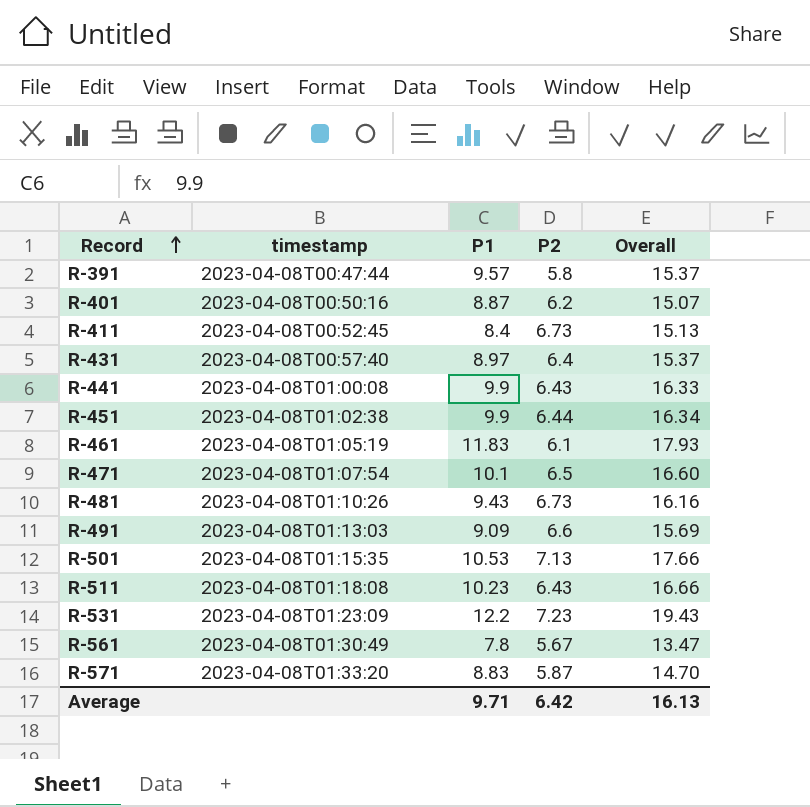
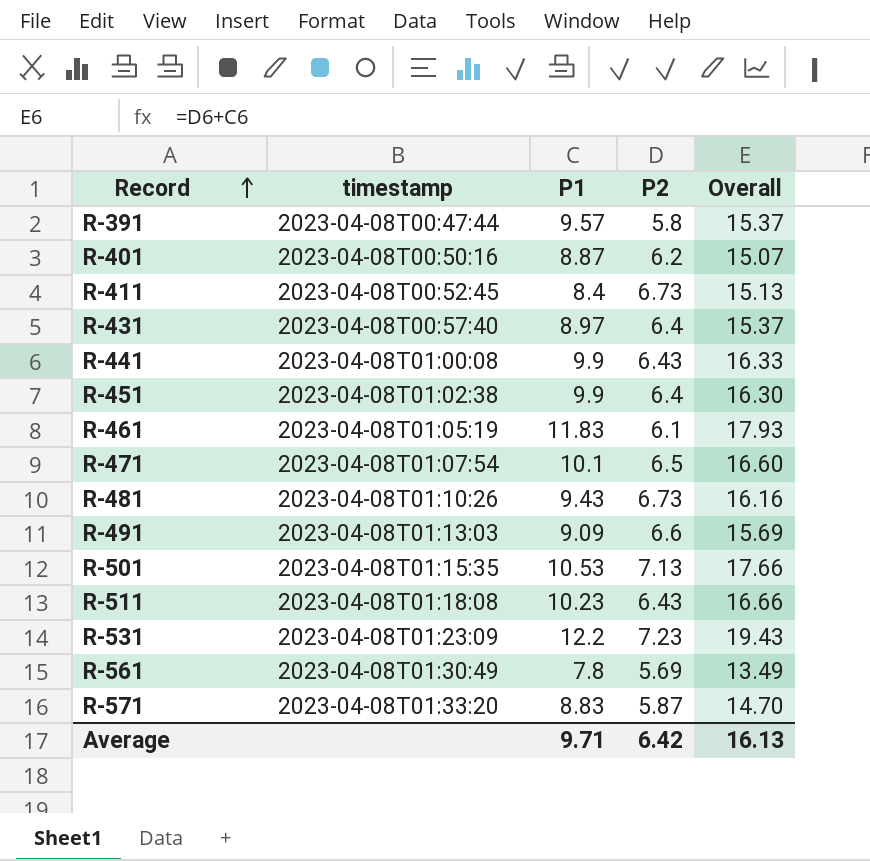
R-451 | P2: 6.44 -> 6.4
R-451 | Overall: 16.34 -> 16.30
R-561 | P2: 5.67 -> 5.69
R-561 | Overall: 13.47 -> 13.49

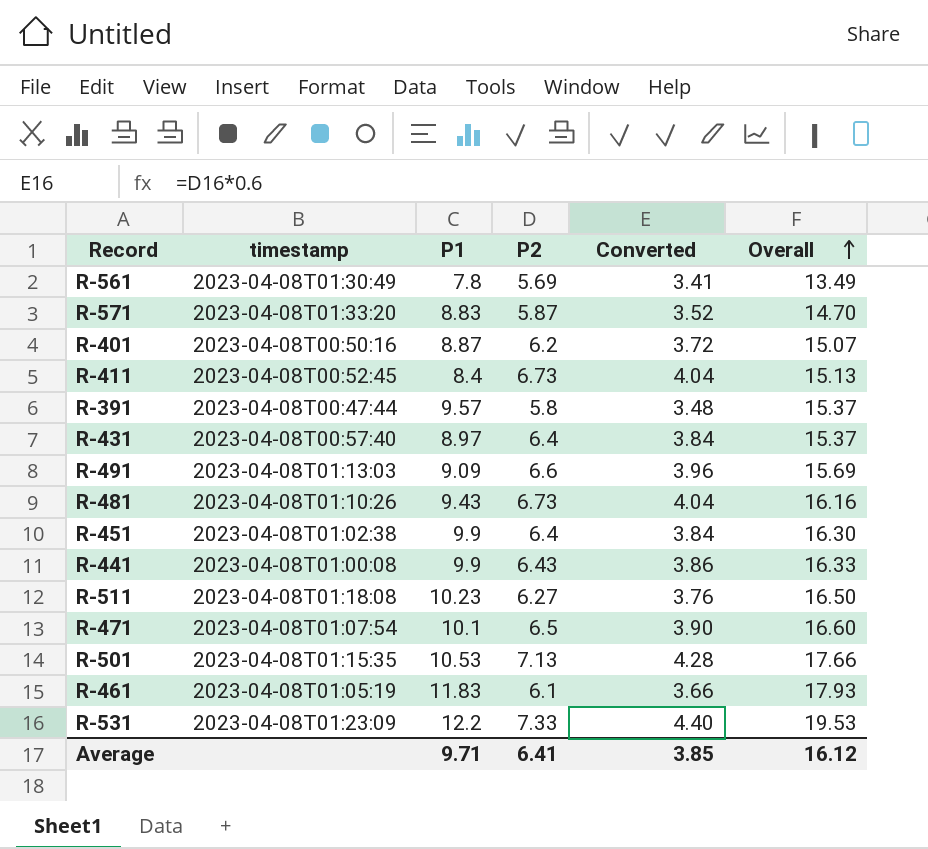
row order: Record ascending -> Overall ascending
column Converted | formula: none -> [P2] * 0.6
R-511 | P2: 6.43 -> 6.27
R-511 | Overall: 16.66 -> 16.50
R-531 | P2: 7.23 -> 7.33
R-531 | Overall: 19.43 -> 19.53
Average | P2: 6.42 -> 6.41
Average | Overall: 16.13 -> 16.12

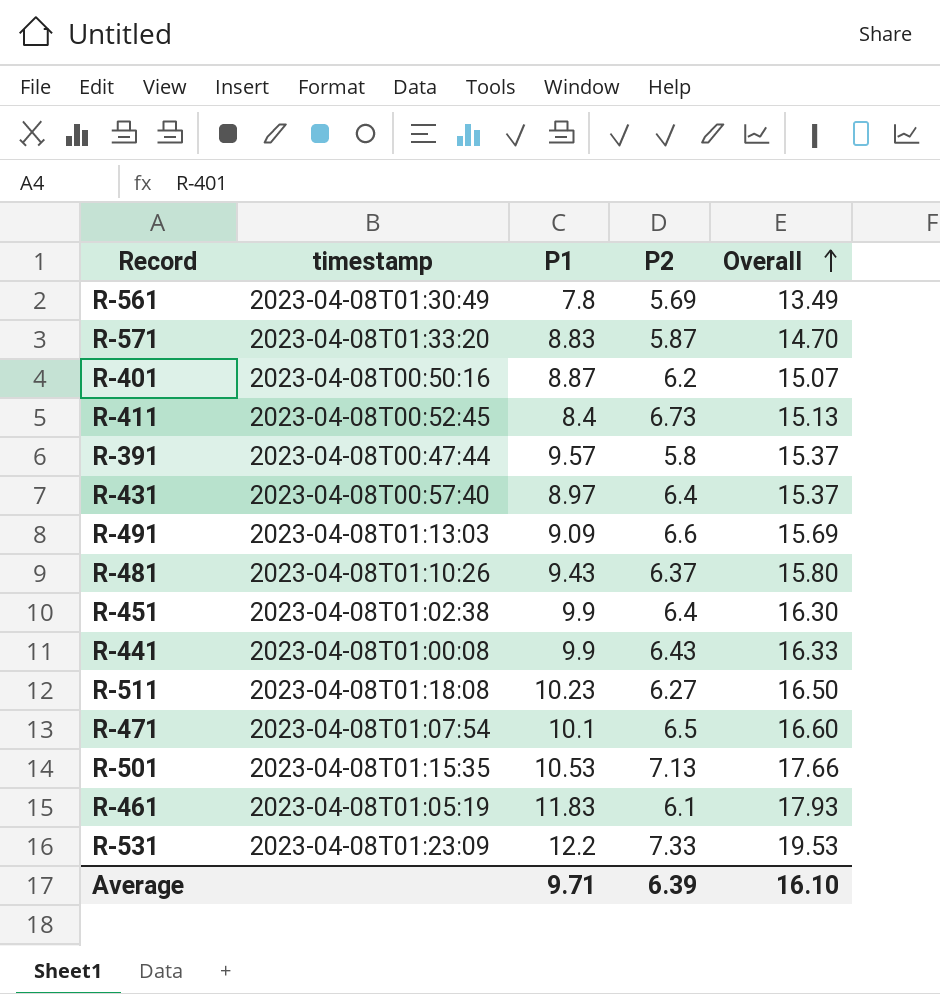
column Converted | formula: [P2] * 0.6 -> none
R-481 | P2: 6.73 -> 6.37
R-481 | Overall: 16.16 -> 15.80
Average | P2: 6.41 -> 6.39
Average | Overall: 16.12 -> 16.10

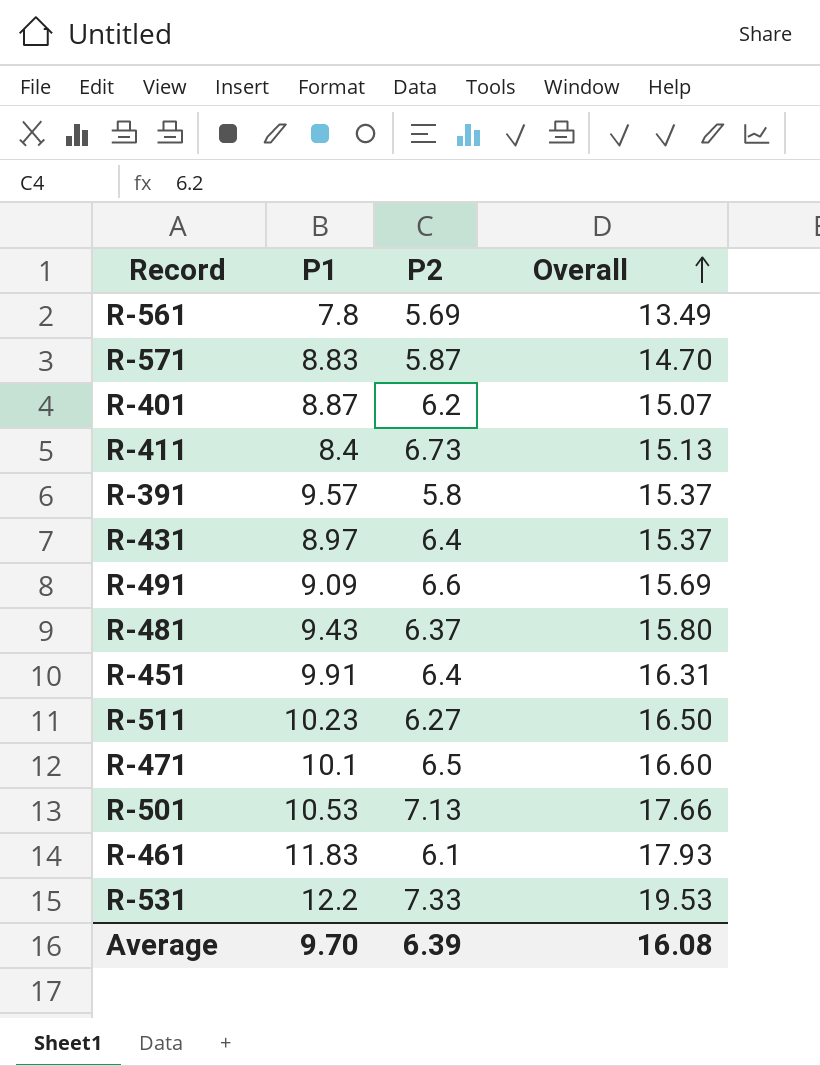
column timestamp | position: 2 -> none
row R-441: 2023-04-08T01:00:08 | 9.9 | 6.43 | 16.33 -> none
R-451 | P1: 9.9 -> 9.91
R-451 | Overall: 16.30 -> 16.31
Average | P1: 9.71 -> 9.70
Average | Overall: 16.10 -> 16.08

